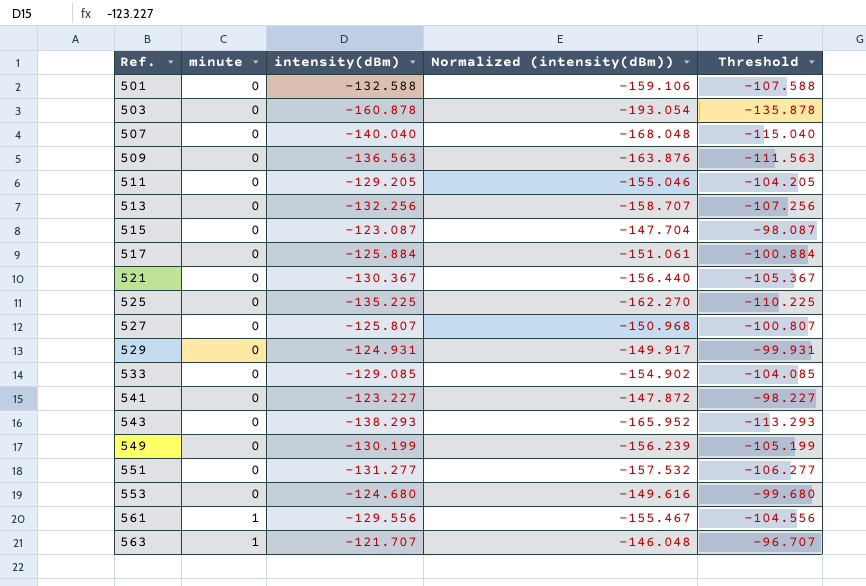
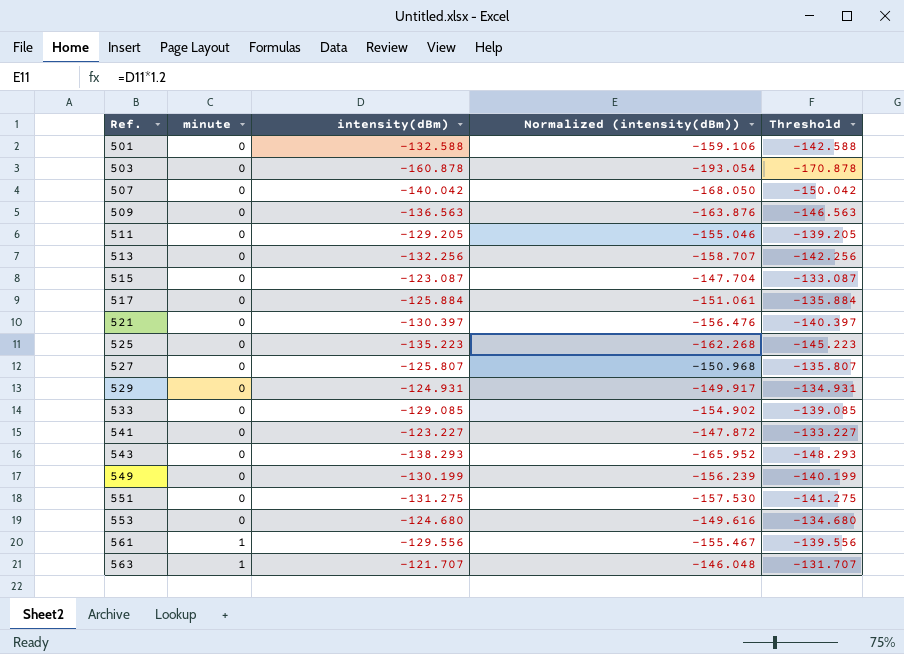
column Threshold | formula: [intensity(dBm)] + 25 -> [intensity(dBm)] - 10
507 | intensity(dBm): -140.040 -> -140.042
507 | Normalized (intensity(dBm)): -168.048 -> -168.050
521 | intensity(dBm): -130.367 -> -130.397
521 | Normalized (intensity(dBm)): -156.440 -> -156.476
525 | intensity(dBm): -135.225 -> -135.223
525 | Normalized (intensity(dBm)): -162.270 -> -162.268
551 | intensity(dBm): -131.277 -> -131.275
551 | Normalized (intensity(dBm)): -157.532 -> -157.530

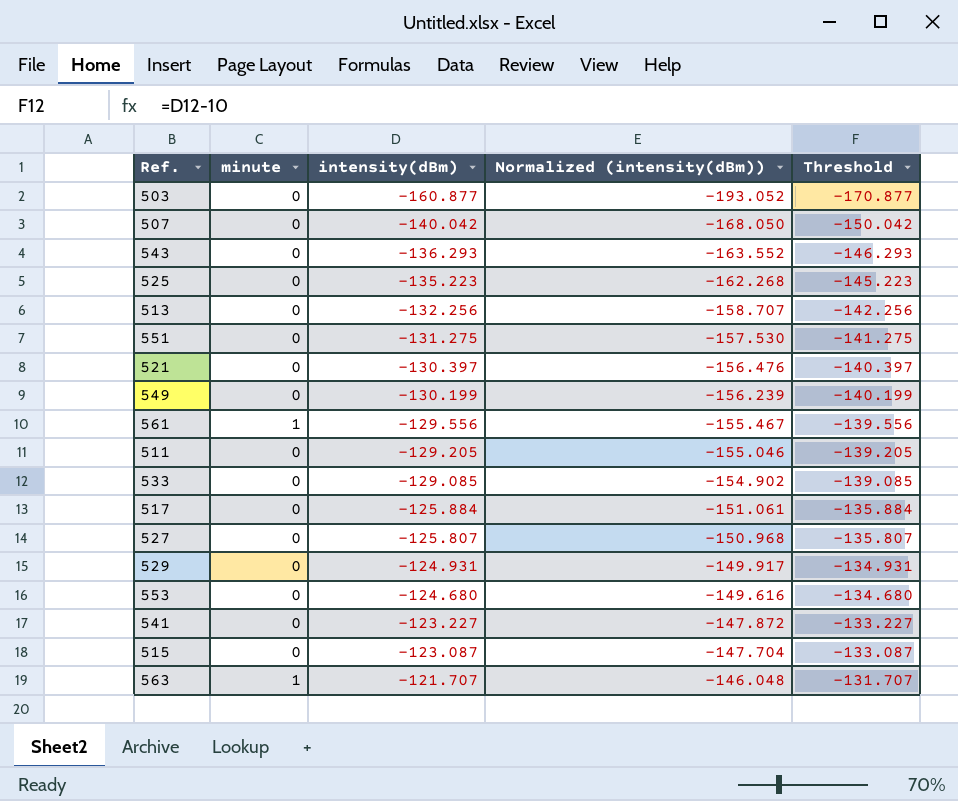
row order: Ref. ascending -> intensity(dBm) ascending
row 501: 0 | -132.588 | -159.106 | -142.588 -> none
row 509: 0 | -136.563 | -163.876 | -146.563 -> none
503 | intensity(dBm): -160.878 -> -160.877
503 | Normalized (intensity(dBm)): -193.054 -> -193.052
503 | Threshold: -170.878 -> -170.877
543 | intensity(dBm): -138.293 -> -136.293
543 | Normalized (intensity(dBm)): -165.952 -> -163.552
543 | Threshold: -148.293 -> -146.293

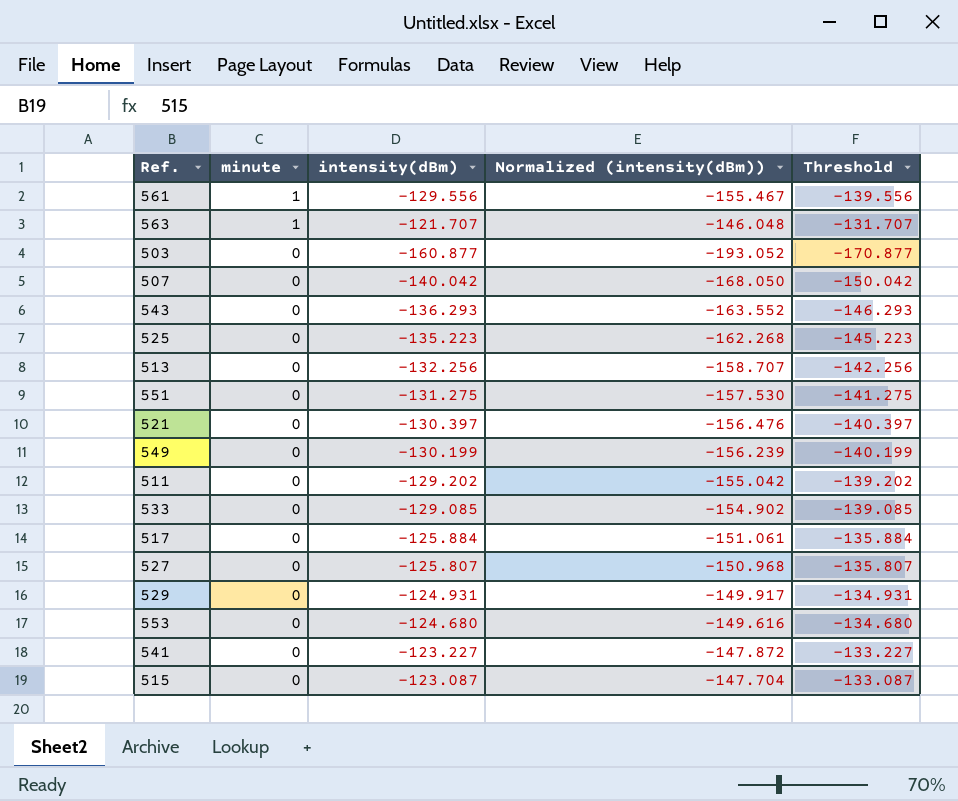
row order: intensity(dBm) ascending -> minute descending
511 | intensity(dBm): -129.205 -> -129.202
511 | Normalized (intensity(dBm)): -155.046 -> -155.042
511 | Threshold: -139.205 -> -139.202

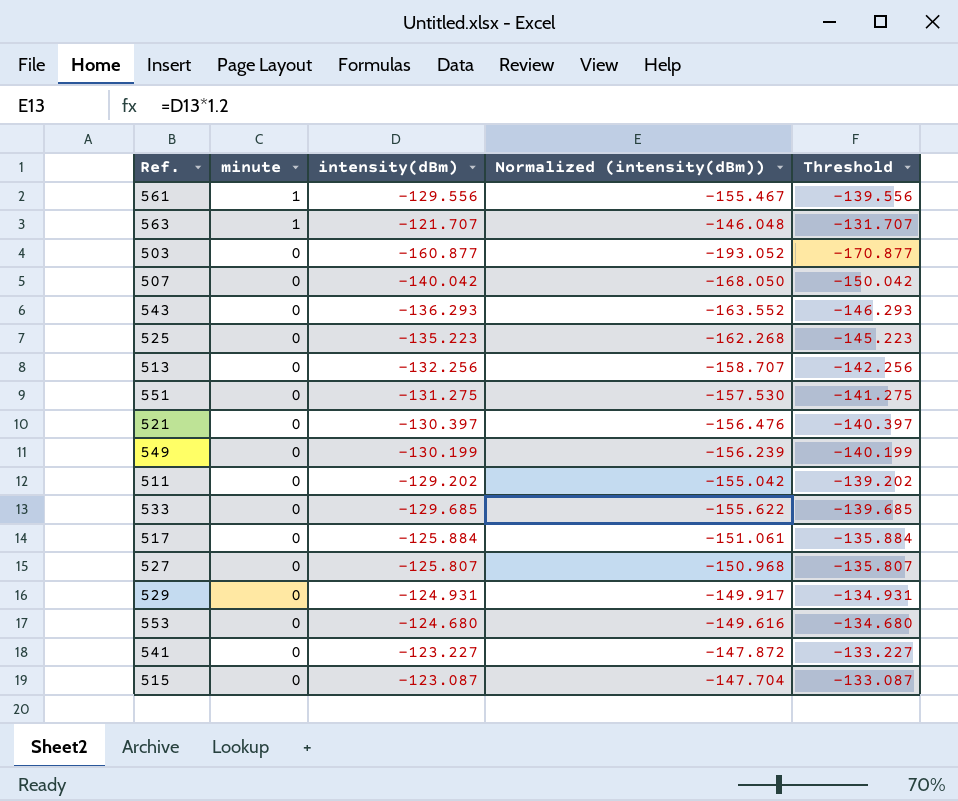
533 | intensity(dBm): -129.085 -> -129.685
533 | Normalized (intensity(dBm)): -154.902 -> -155.622
533 | Threshold: -139.085 -> -139.685

